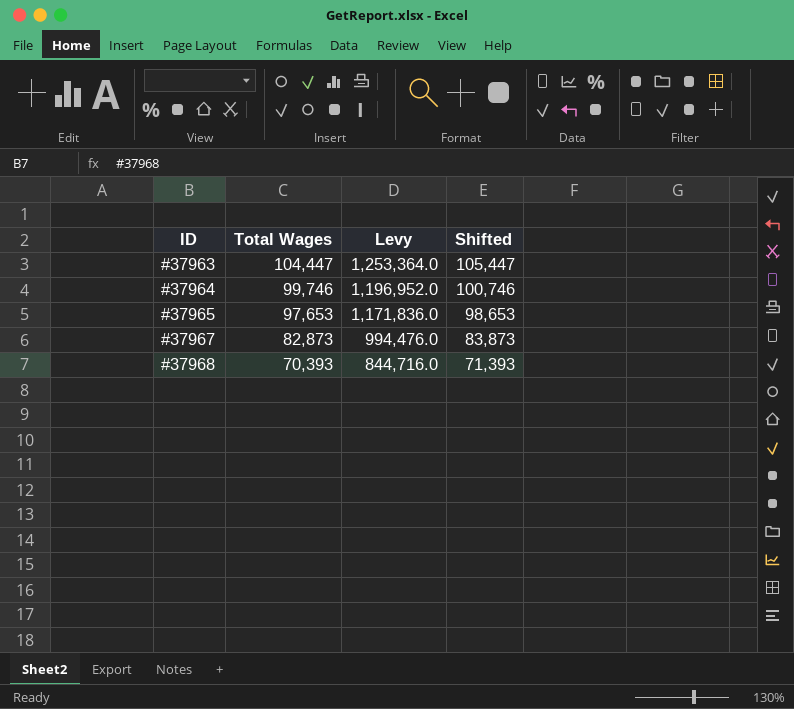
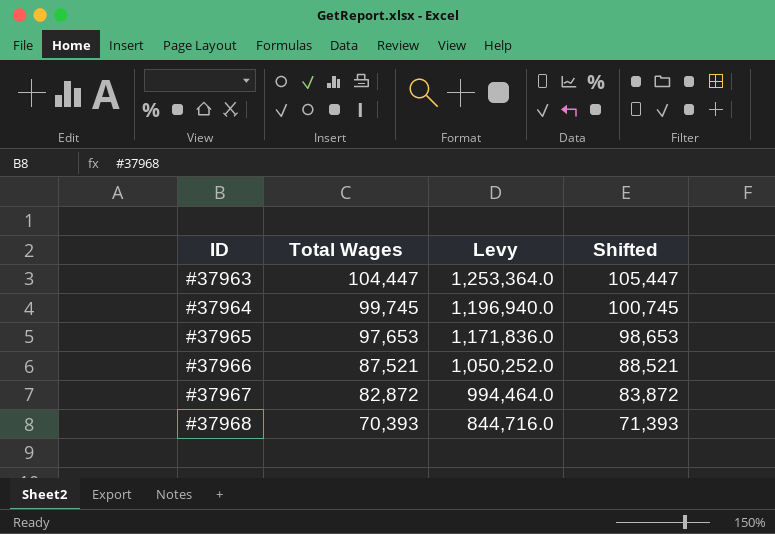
#37964 | Total Wages: 99,746 -> 99,745
#37964 | Levy: 1,196,952.0 -> 1,196,940.0
#37964 | Shifted: 100,746 -> 100,745
row #37966: none -> 87,521 | 1,050,252.0 | 88,521
#37967 | Total Wages: 82,873 -> 82,872
#37967 | Levy: 994,476.0 -> 994,464.0
#37967 | Shifted: 83,873 -> 83,872

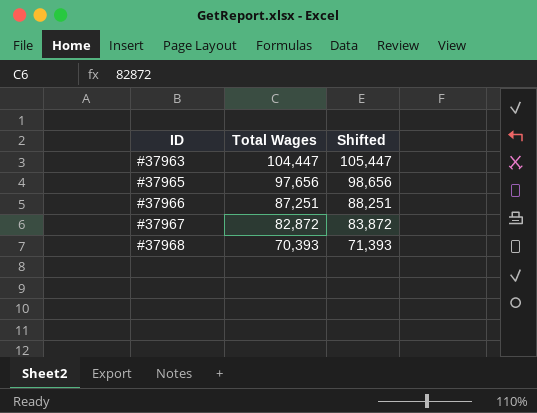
column Levy | formula: [Total Wages] * 12 -> none
row #37964: 99,745 | 1,196,940.0 | 100,745 -> none
#37965 | Total Wages: 97,653 -> 97,656
#37965 | Shifted: 98,653 -> 98,656
#37966 | Total Wages: 87,521 -> 87,251
#37966 | Shifted: 88,521 -> 88,251

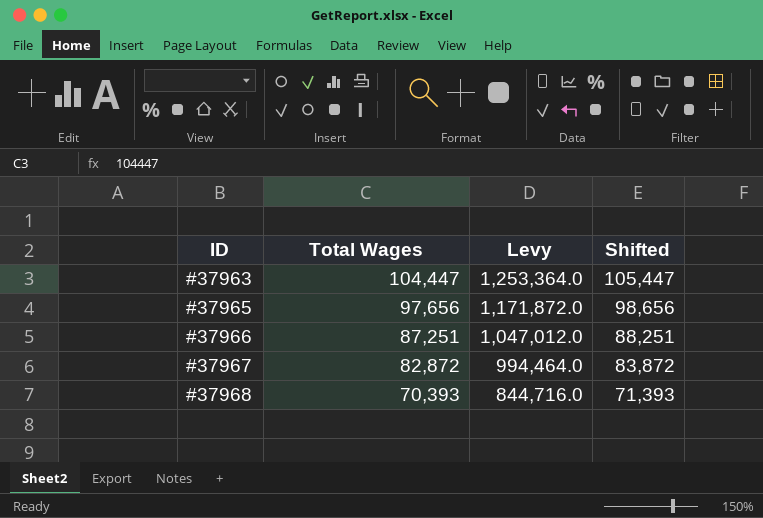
column Levy | formula: none -> [Total Wages] * 12

